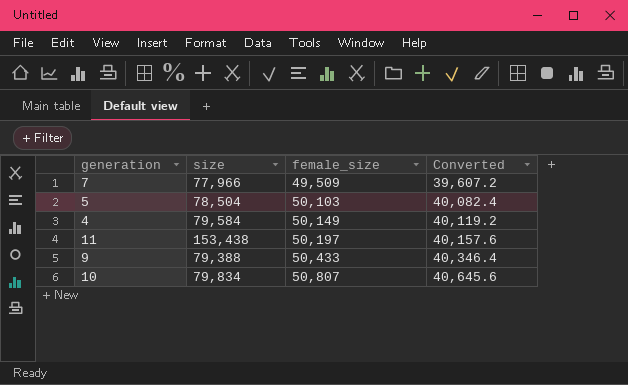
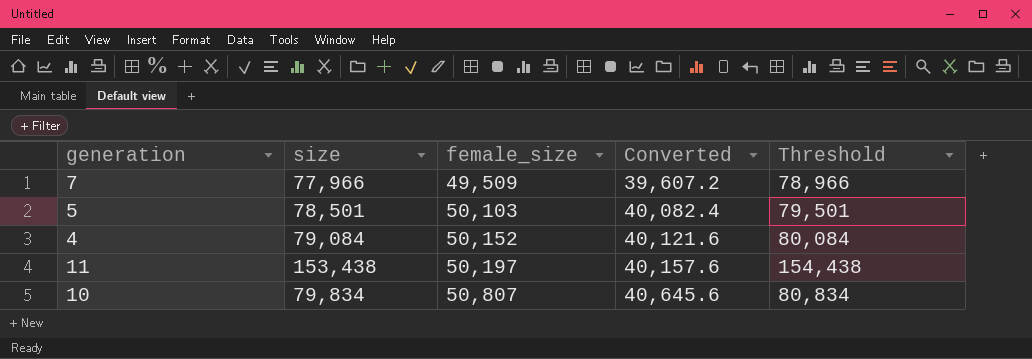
column Threshold | formula: none -> [size] + 1000
row 9: 79,388 | 50,433 | 40,346.4 -> none
5 | size: 78,504 -> 78,501
4 | size: 79,584 -> 79,084
4 | female_size: 50,149 -> 50,152
4 | Converted: 40,119.2 -> 40,121.6

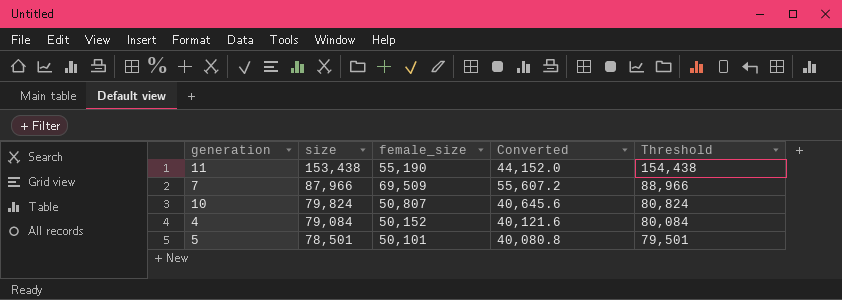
row order: female_size ascending -> size descending
11 | female_size: 50,197 -> 55,190
11 | Converted: 40,157.6 -> 44,152.0
7 | size: 77,966 -> 87,966
7 | female_size: 49,509 -> 69,509
7 | Converted: 39,607.2 -> 55,607.2
7 | Threshold: 78,966 -> 88,966
10 | size: 79,834 -> 79,824
10 | Threshold: 80,834 -> 80,824
5 | female_size: 50,103 -> 50,101
5 | Converted: 40,082.4 -> 40,080.8

